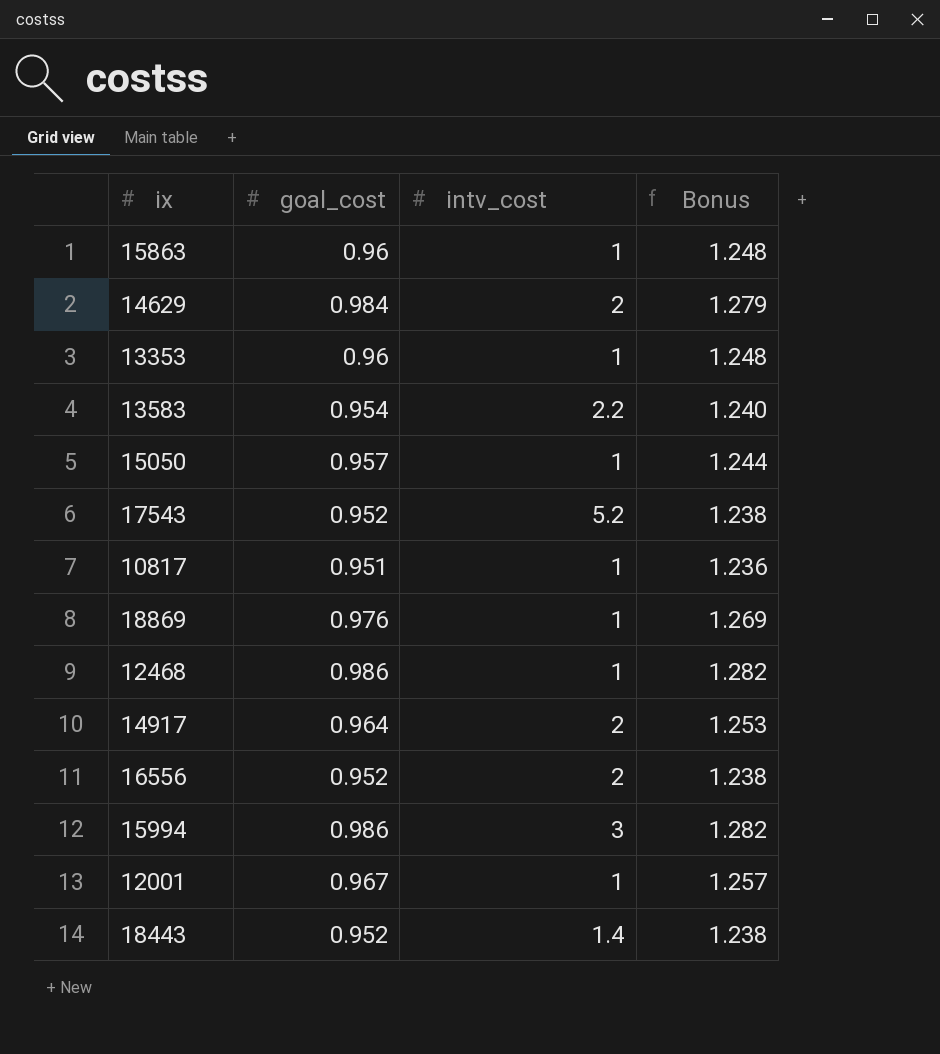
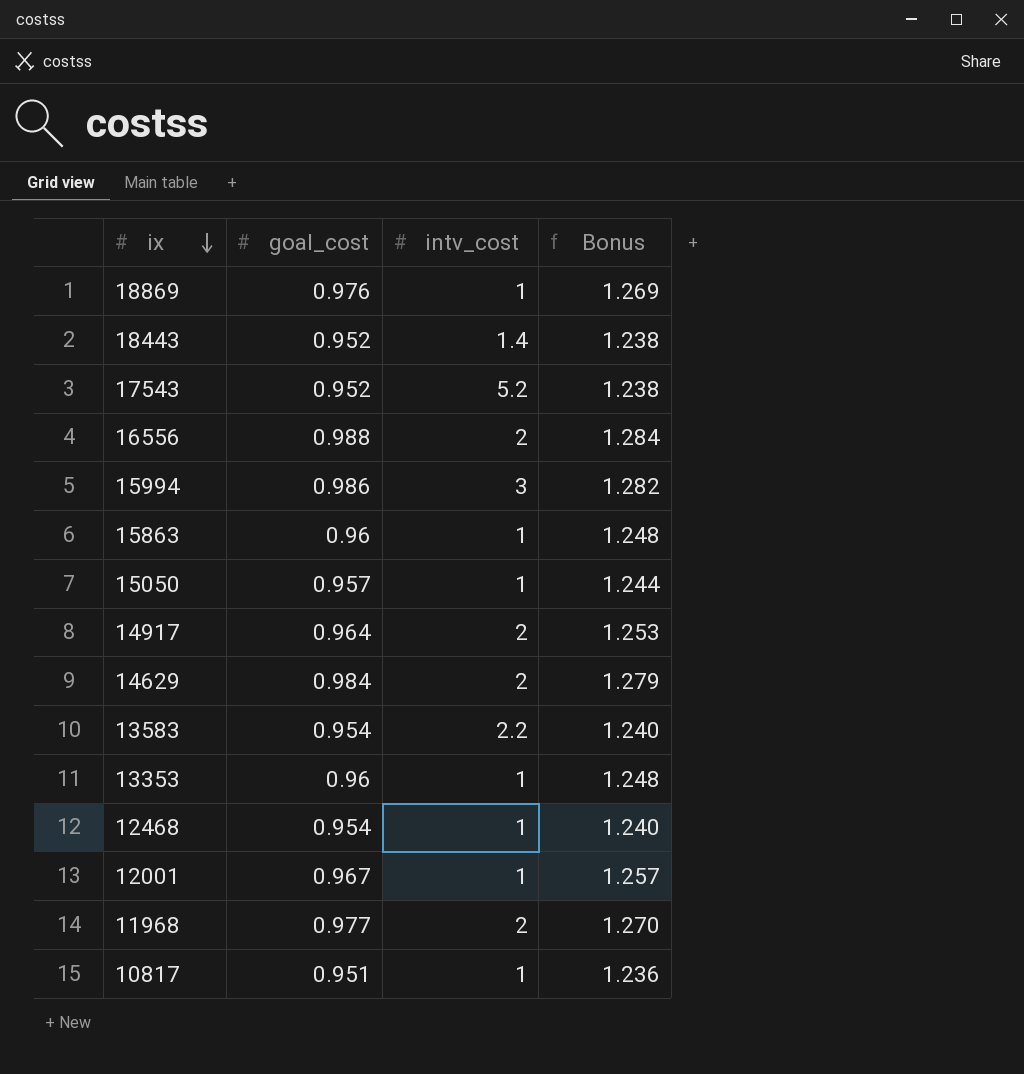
row order: none -> ix descending
16556 | goal_cost: 0.952 -> 0.988
16556 | Bonus: 1.238 -> 1.284
12468 | goal_cost: 0.986 -> 0.954
12468 | Bonus: 1.282 -> 1.240
row 11968: none -> 0.977 | 2 | 1.270

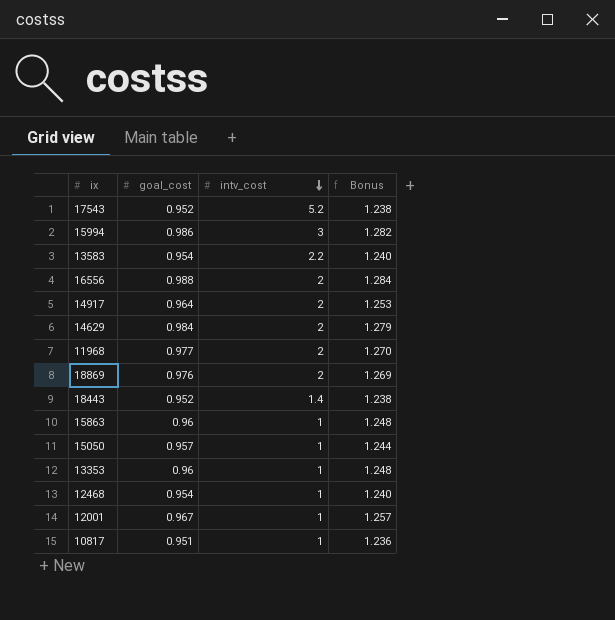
row order: ix descending -> intv_cost descending
18869 | intv_cost: 1 -> 2

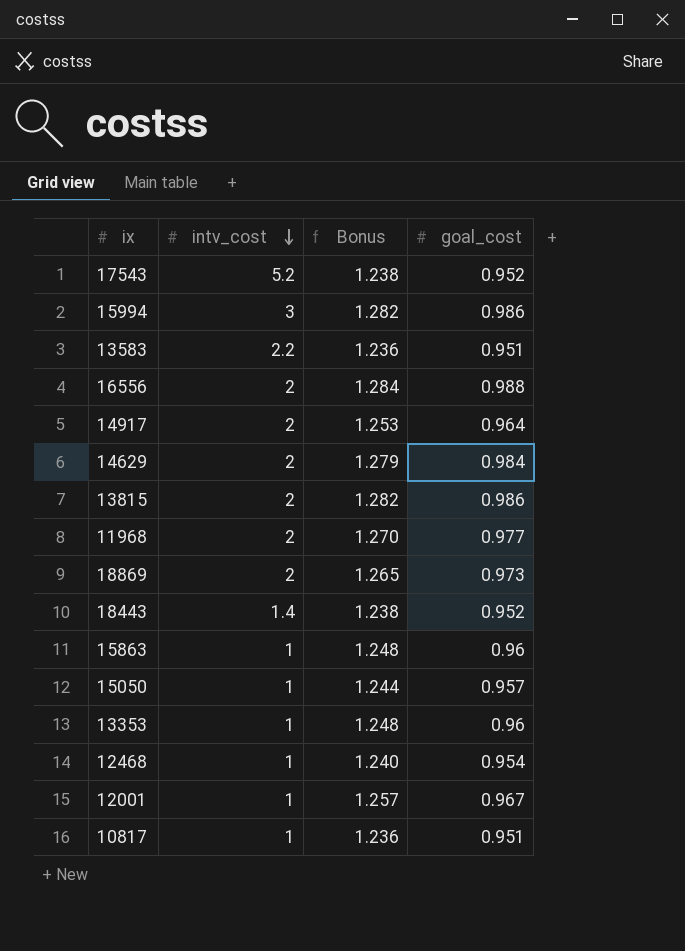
column goal_cost | position: 2 -> 4
13583 | Bonus: 1.240 -> 1.236
13583 | goal_cost: 0.954 -> 0.951
row 13815: none -> 2 | 1.282 | 0.986
18869 | Bonus: 1.269 -> 1.265
18869 | goal_cost: 0.976 -> 0.973

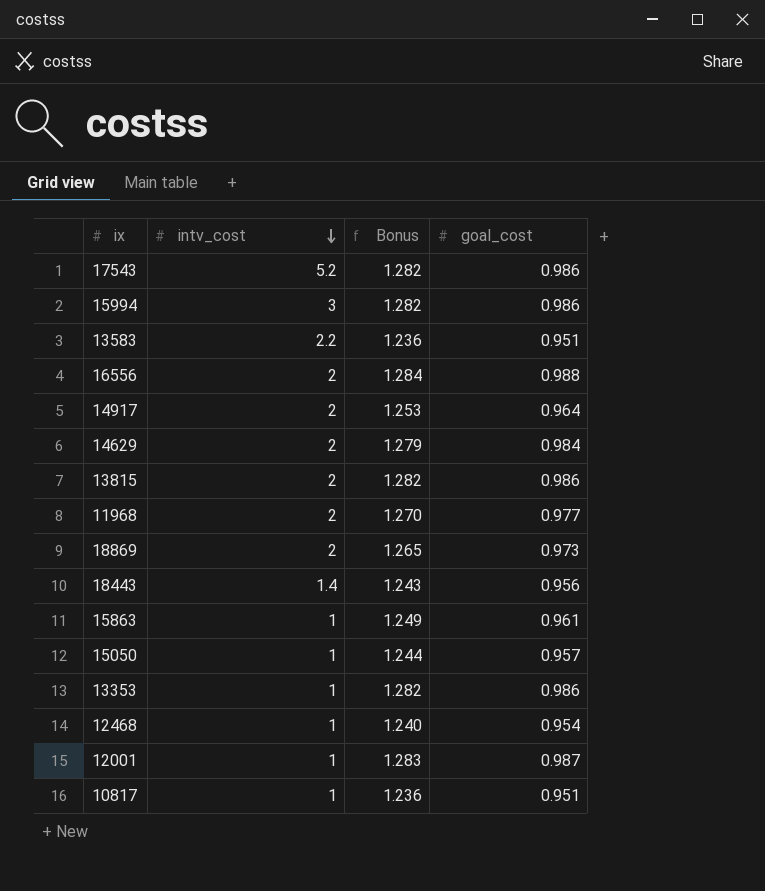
17543 | Bonus: 1.238 -> 1.282
17543 | goal_cost: 0.952 -> 0.986
18443 | Bonus: 1.238 -> 1.243
18443 | goal_cost: 0.952 -> 0.956
15863 | Bonus: 1.248 -> 1.249
15863 | goal_cost: 0.96 -> 0.961
13353 | Bonus: 1.248 -> 1.282
13353 | goal_cost: 0.96 -> 0.986
12001 | Bonus: 1.257 -> 1.283
12001 | goal_cost: 0.967 -> 0.987

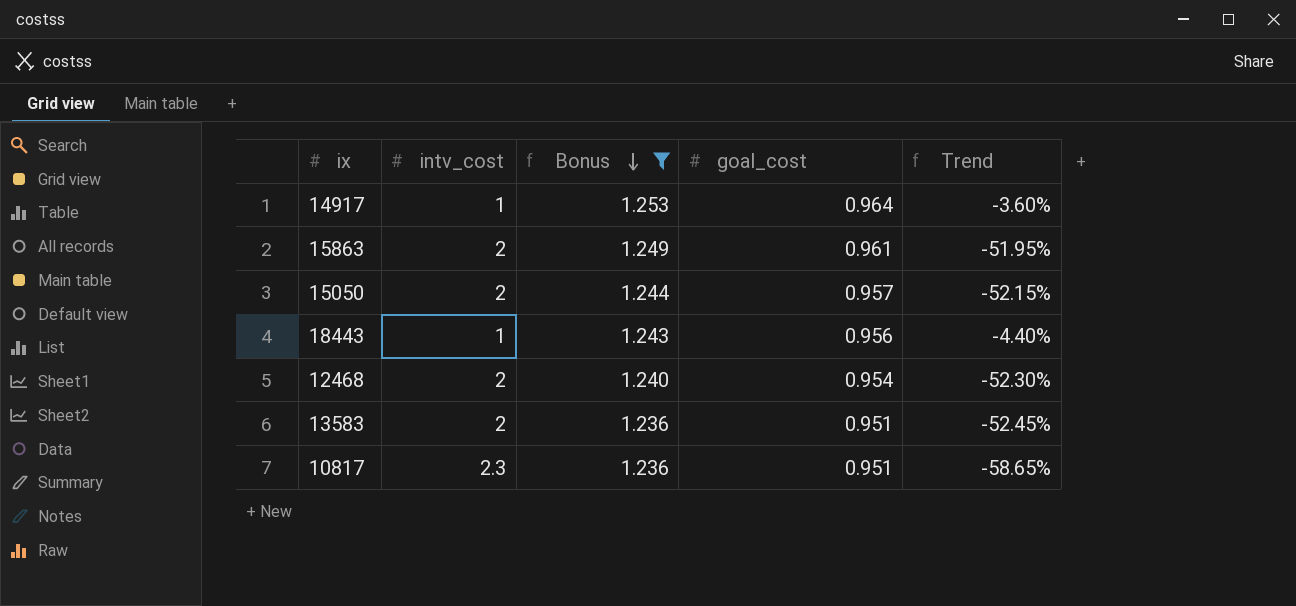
filter: none -> Bonus <= 1.253
row order: intv_cost descending -> Bonus descending
column Trend | formula: none -> ([goal_cost] - [intv_cost]) / [intv_cost]
14917 | intv_cost: 2 -> 1
15863 | intv_cost: 1 -> 2
15050 | intv_cost: 1 -> 2
18443 | intv_cost: 1.4 -> 1
12468 | intv_cost: 1 -> 2
13583 | intv_cost: 2.2 -> 2
10817 | intv_cost: 1 -> 2.3

